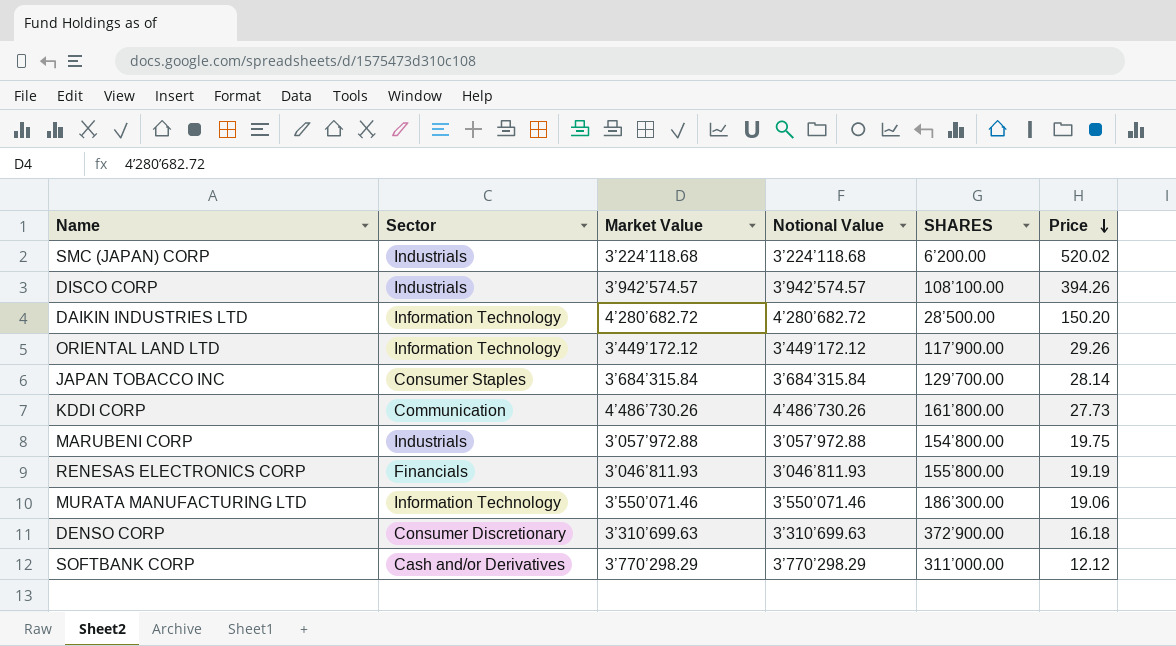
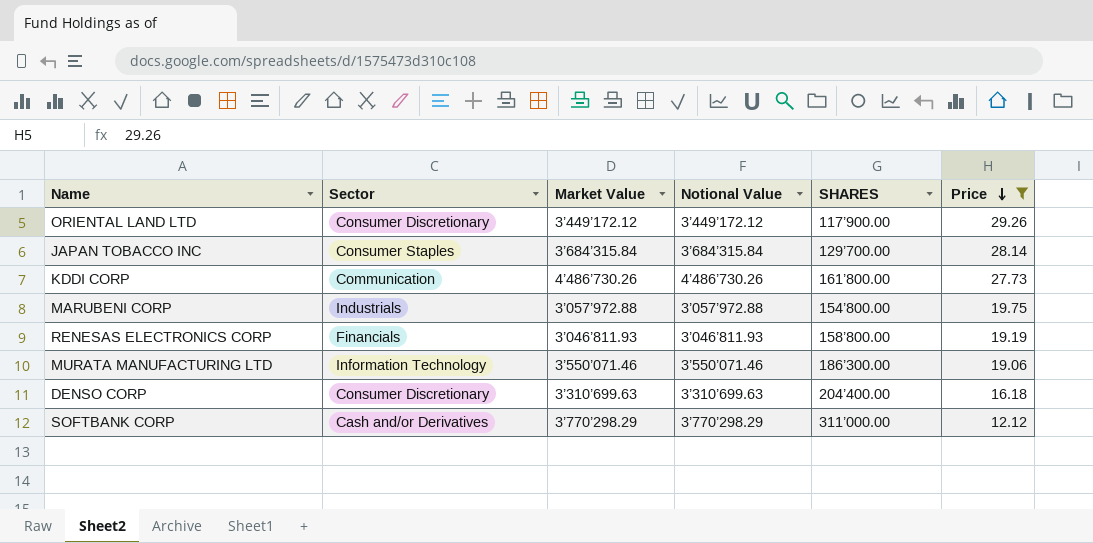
filter: none -> Price <= 29.26
ORIENTAL LAND LTD | Sector: Information Technology -> Consumer Discretionary
RENESAS ELECTRONICS CORP | SHARES: 155’800.00 -> 158’800.00
DENSO CORP | SHARES: 372’900.00 -> 204’400.00

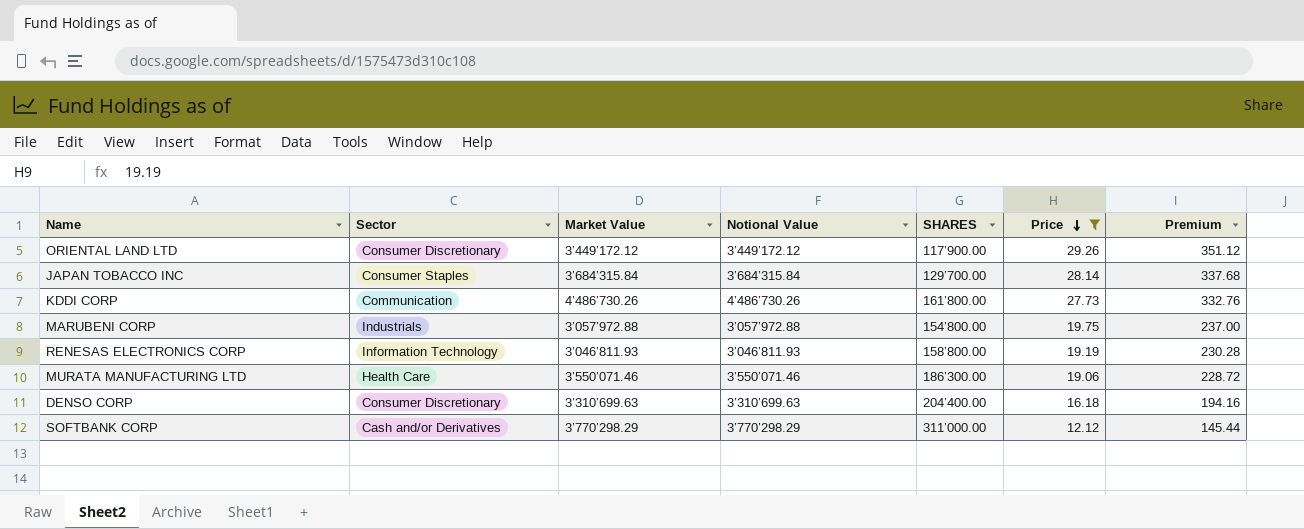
column Premium | formula: none -> [Price] * 12
RENESAS ELECTRONICS CORP | Sector: Financials -> Information Technology
MURATA MANUFACTURING LTD | Sector: Information Technology -> Health Care

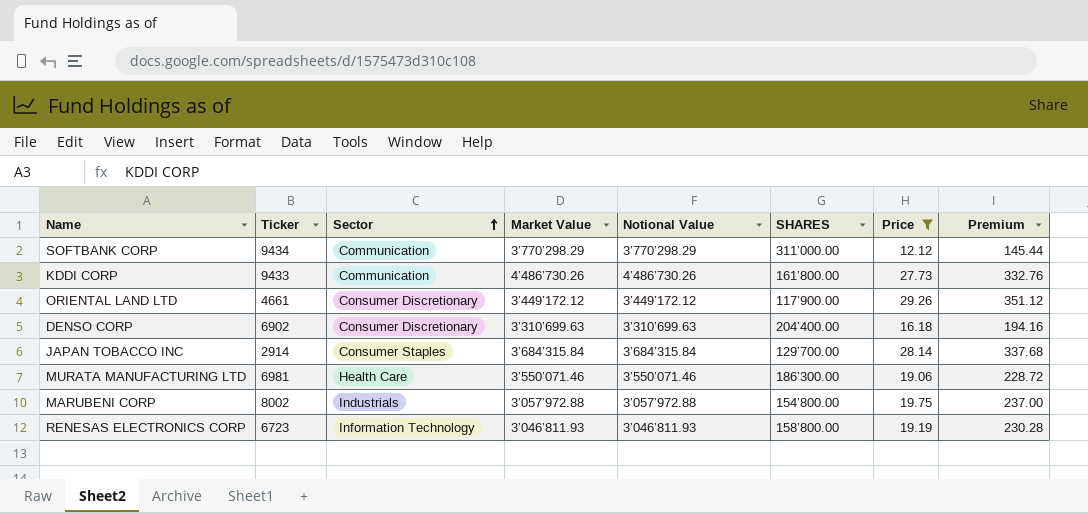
row order: Price descending -> Sector ascending
column Ticker | position: none -> 2
SOFTBANK CORP | Sector: Cash and/or Derivatives -> Communication

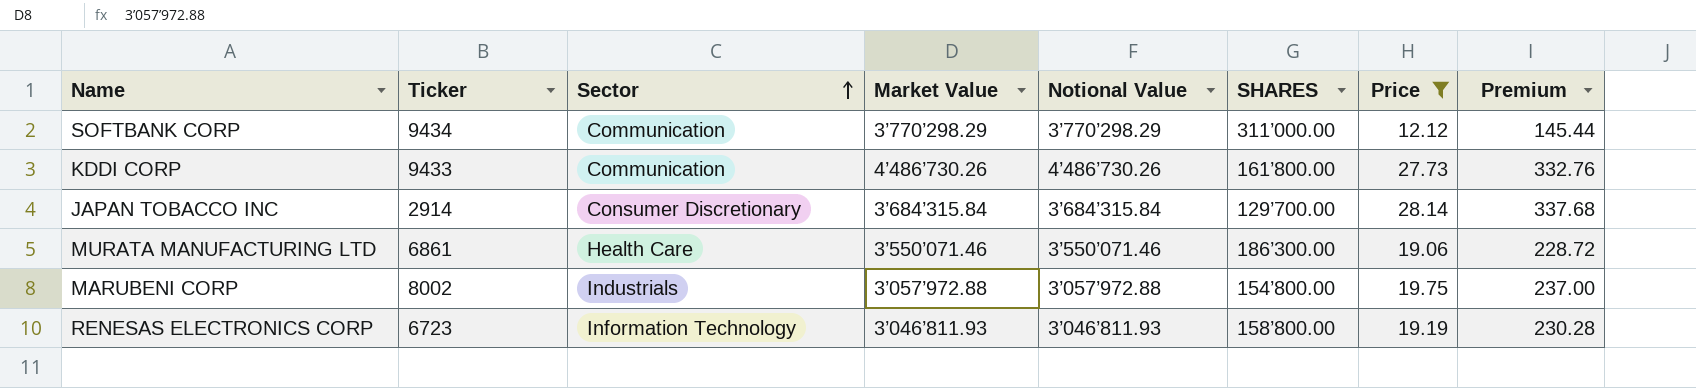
row ORIENTAL LAND LTD: 4661 | Consumer Discretionary | 3’449’172.12 | 3’449’172.12 | 117’900.00 | 29.26 | 351.12 -> none
row DENSO CORP: 6902 | Consumer Discretionary | 3’310’699.63 | 3’310’699.63 | 204’400.00 | 16.18 | 194.16 -> none
JAPAN TOBACCO INC | Sector: Consumer Staples -> Consumer Discretionary
MURATA MANUFACTURING LTD | Ticker: 6981 -> 6861

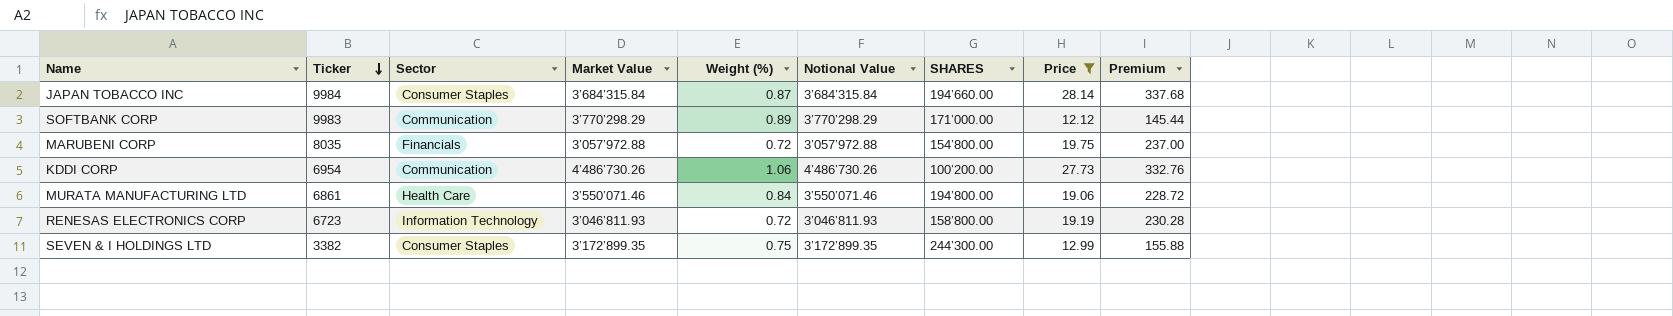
row order: Sector ascending -> Ticker descending
column Weight (%) | position: none -> 5
JAPAN TOBACCO INC | Ticker: 2914 -> 9984
JAPAN TOBACCO INC | Sector: Consumer Discretionary -> Consumer Staples
JAPAN TOBACCO INC | SHARES: 129’700.00 -> 194’660.00
SOFTBANK CORP | Ticker: 9434 -> 9983
SOFTBANK CORP | SHARES: 311’000.00 -> 171’000.00
MARUBENI CORP | Ticker: 8002 -> 8035
MARUBENI CORP | Sector: Industrials -> Financials
KDDI CORP | Ticker: 9433 -> 6954
KDDI CORP | SHARES: 161’800.00 -> 100’200.00
MURATA MANUFACTURING LTD | SHARES: 186’300.00 -> 194’800.00
row SEVEN & I HOLDINGS LTD: none -> 3382 | Consumer Staples | 3’172’899.35 | 0.75 | 3’172’899.35 | 244’300.00 | 12.99 | 155.88

